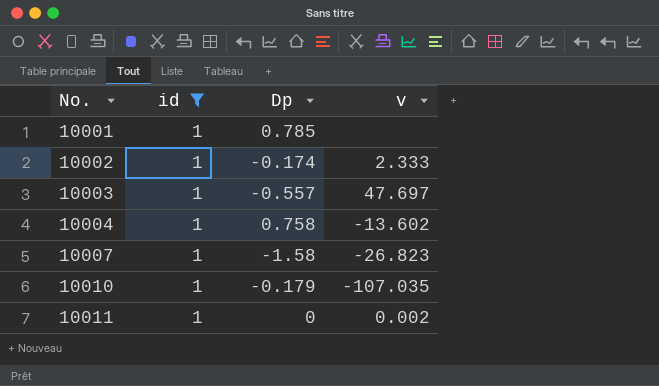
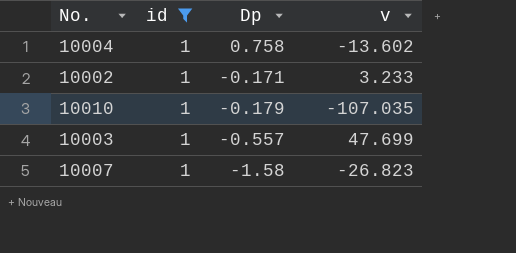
row order: No. ascending -> Dp descending
row 10001: 1 | 0.785 | none -> none
row 10011: 1 | 0 | 0.002 -> none
10002 | Dp: -0.174 -> -0.171
10002 | v: 2.333 -> 3.233
10003 | v: 47.697 -> 47.699

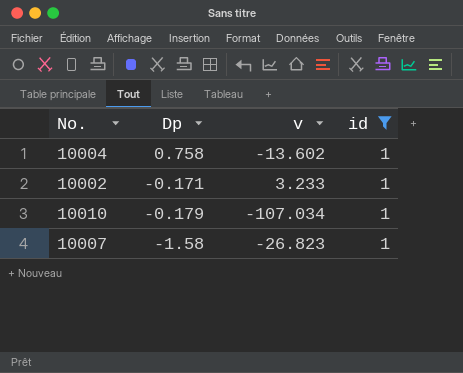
column id | position: 2 -> 4
row 10003: 1 | -0.557 | 47.699 -> none
10010 | v: -107.035 -> -107.034

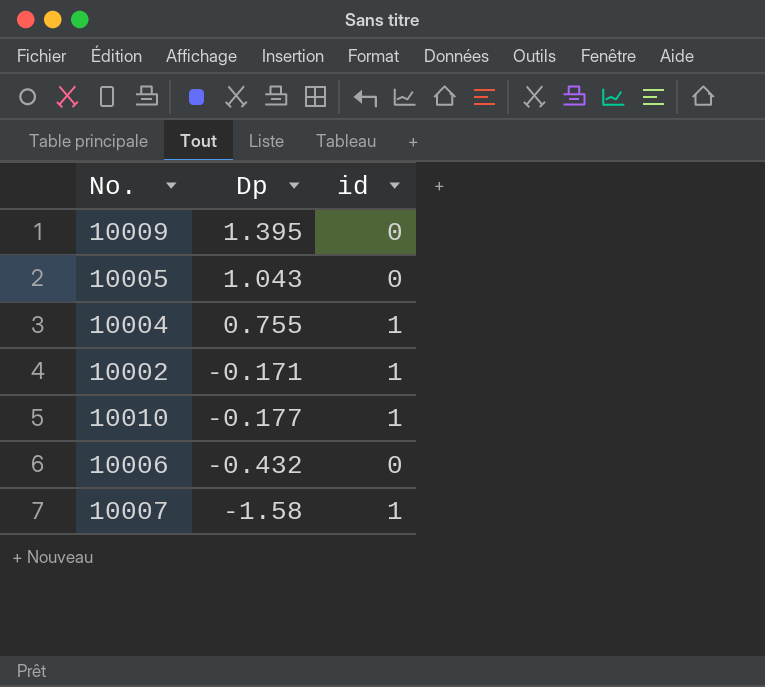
filter: id = 1 -> none
column v | position: 3 -> none
10004 | Dp: 0.758 -> 0.755
10010 | Dp: -0.179 -> -0.177

